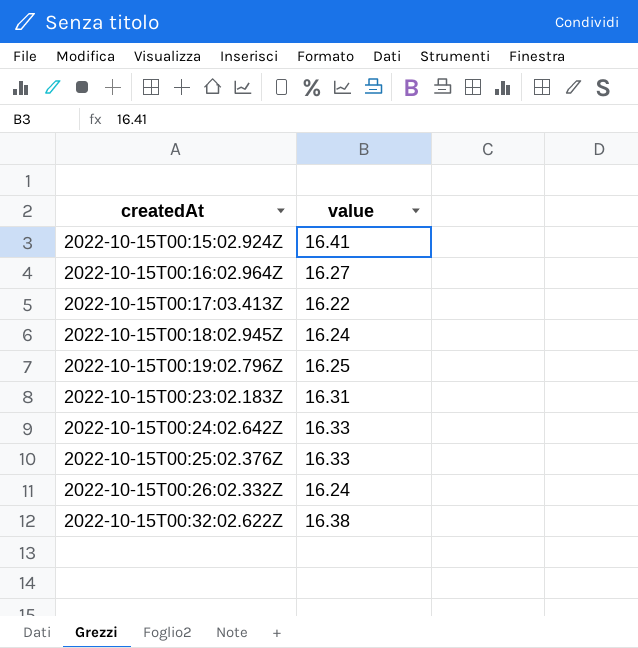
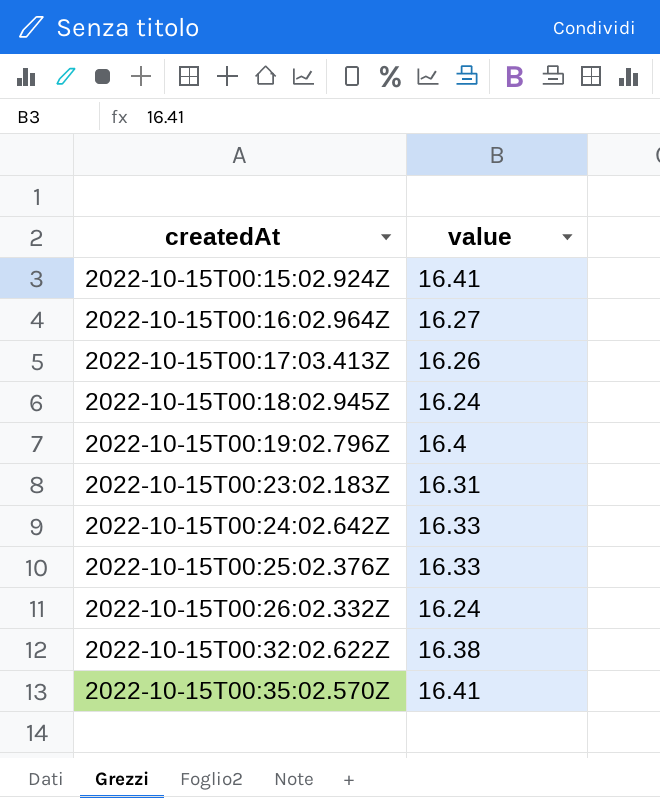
2022-10-15T00:17:03.413Z | value: 16.22 -> 16.26
2022-10-15T00:19:02.796Z | value: 16.25 -> 16.4
row 2022-10-15T00:35:02.570Z: none -> 16.41

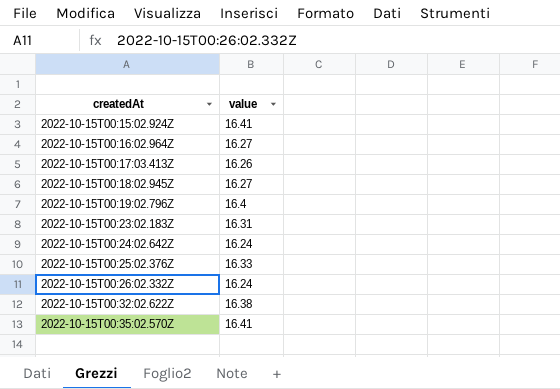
2022-10-15T00:18:02.945Z | value: 16.24 -> 16.27
2022-10-15T00:24:02.642Z | value: 16.33 -> 16.24

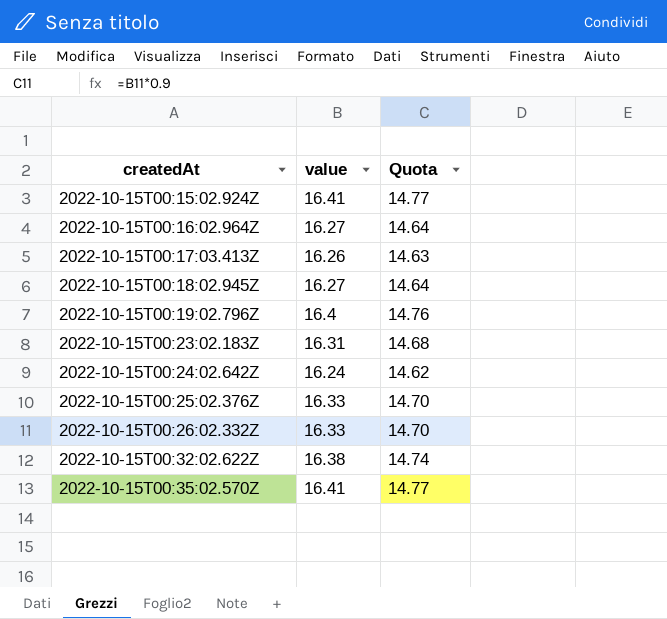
column Quota | formula: none -> [value] * 0.9
2022-10-15T00:26:02.332Z | value: 16.24 -> 16.33

